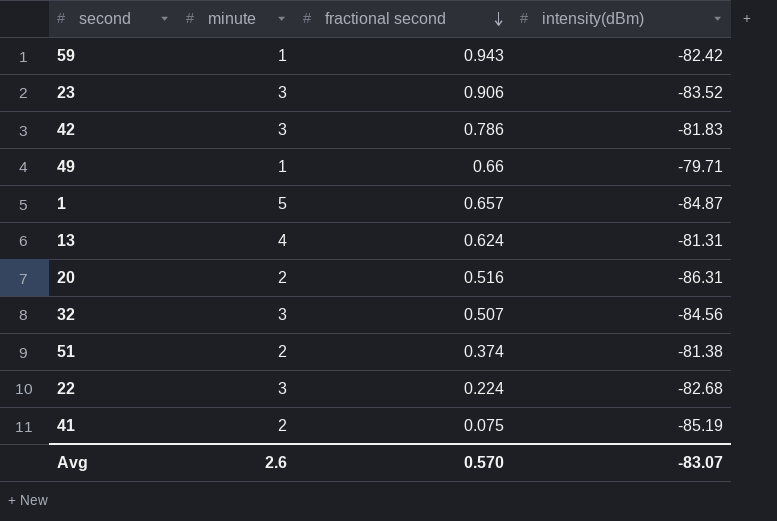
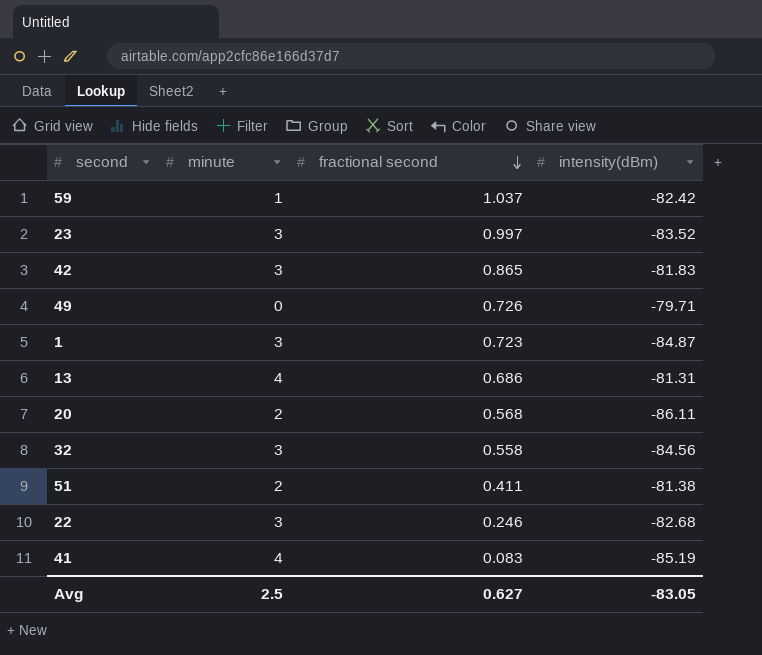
59 | fractional second: 0.943 -> 1.037
23 | fractional second: 0.906 -> 0.997
42 | fractional second: 0.786 -> 0.865
49 | minute: 1 -> 0
49 | fractional second: 0.66 -> 0.726
1 | minute: 5 -> 3
1 | fractional second: 0.657 -> 0.723
13 | fractional second: 0.624 -> 0.686
20 | fractional second: 0.516 -> 0.568
20 | intensity(dBm): -86.31 -> -86.11
32 | fractional second: 0.507 -> 0.558
51 | fractional second: 0.374 -> 0.411
22 | fractional second: 0.224 -> 0.246
41 | minute: 2 -> 4
41 | fractional second: 0.075 -> 0.083
Avg | minute: 2.6 -> 2.5
Avg | fractional second: 0.570 -> 0.627
Avg | intensity(dBm): -83.07 -> -83.05

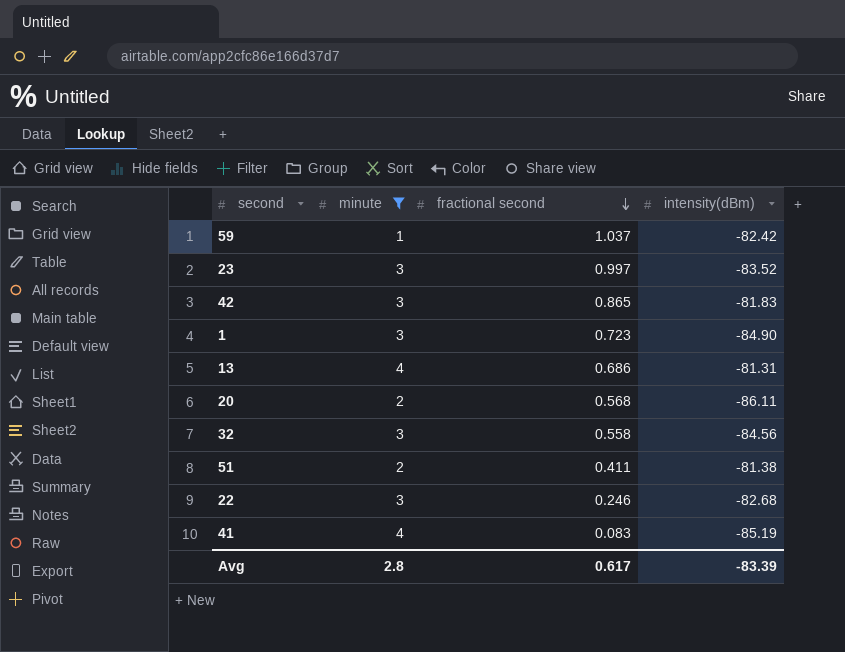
filter: none -> minute != 0
1 | intensity(dBm): -84.87 -> -84.90
Avg | minute: 2.5 -> 2.8
Avg | fractional second: 0.627 -> 0.617
Avg | intensity(dBm): -83.05 -> -83.39

